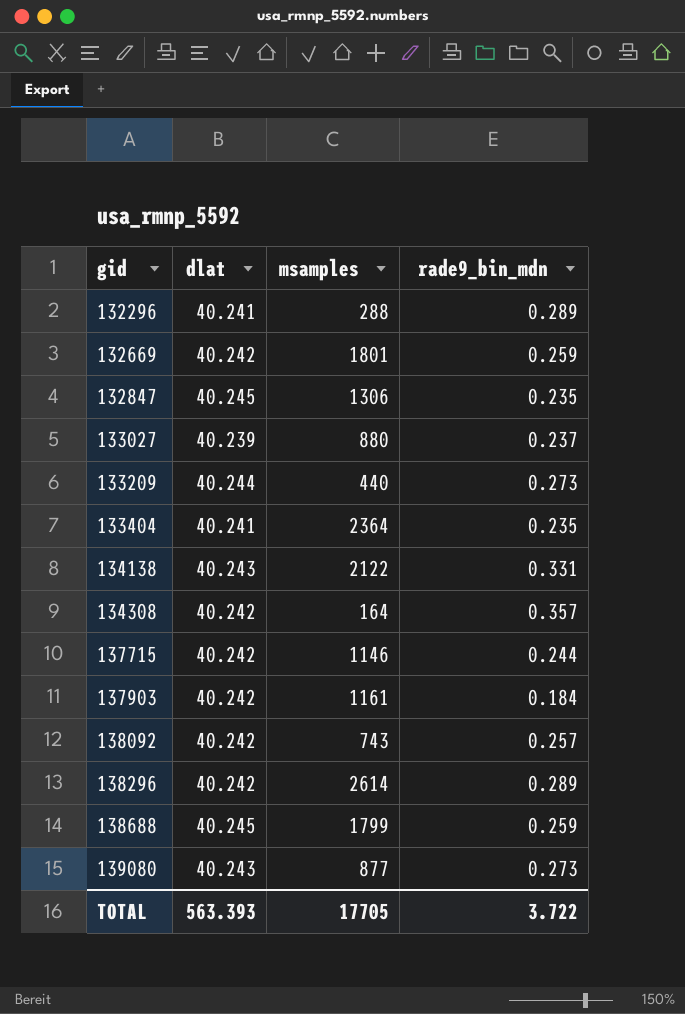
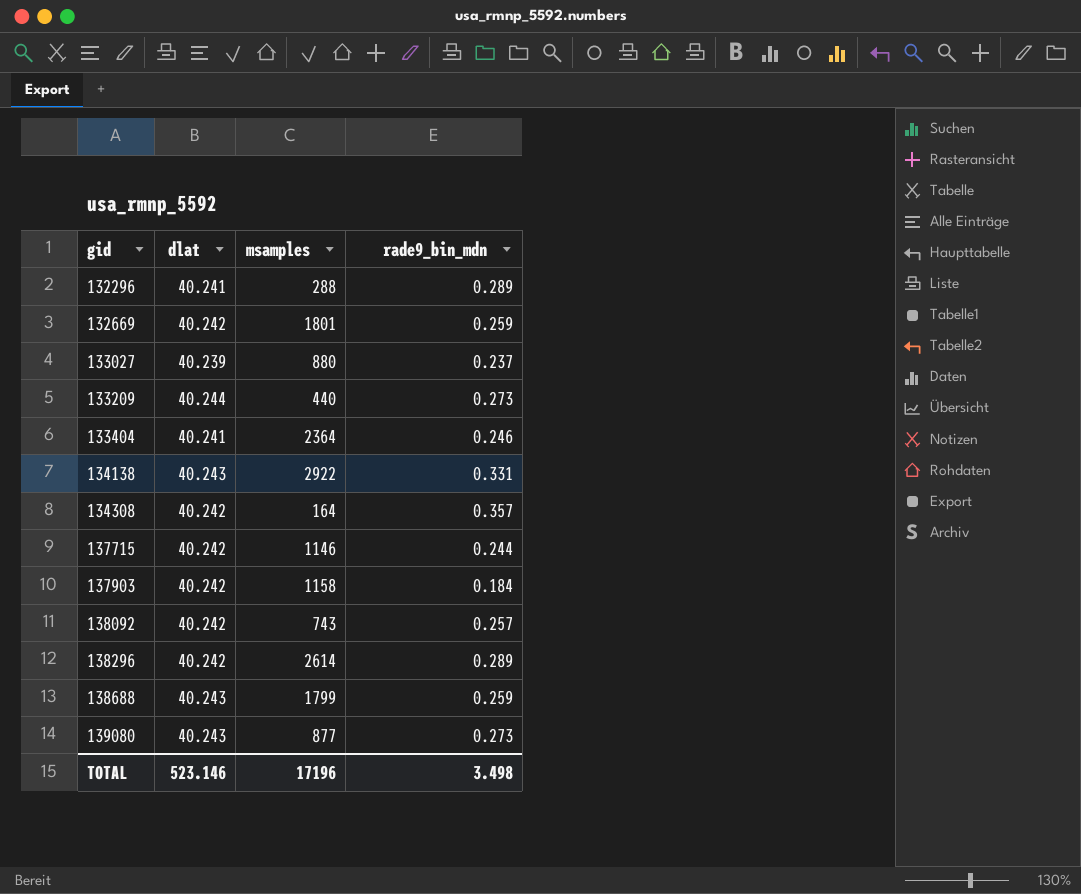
row 132847: 40.245 | 1306 | 0.235 -> none
133404 | rade9_bin_mdn: 0.235 -> 0.246
134138 | msamples: 2122 -> 2922
137903 | msamples: 1161 -> 1158
138688 | dlat: 40.245 -> 40.243
TOTAL | dlat: 563.393 -> 523.146
TOTAL | msamples: 17705 -> 17196
TOTAL | rade9_bin_mdn: 3.722 -> 3.498

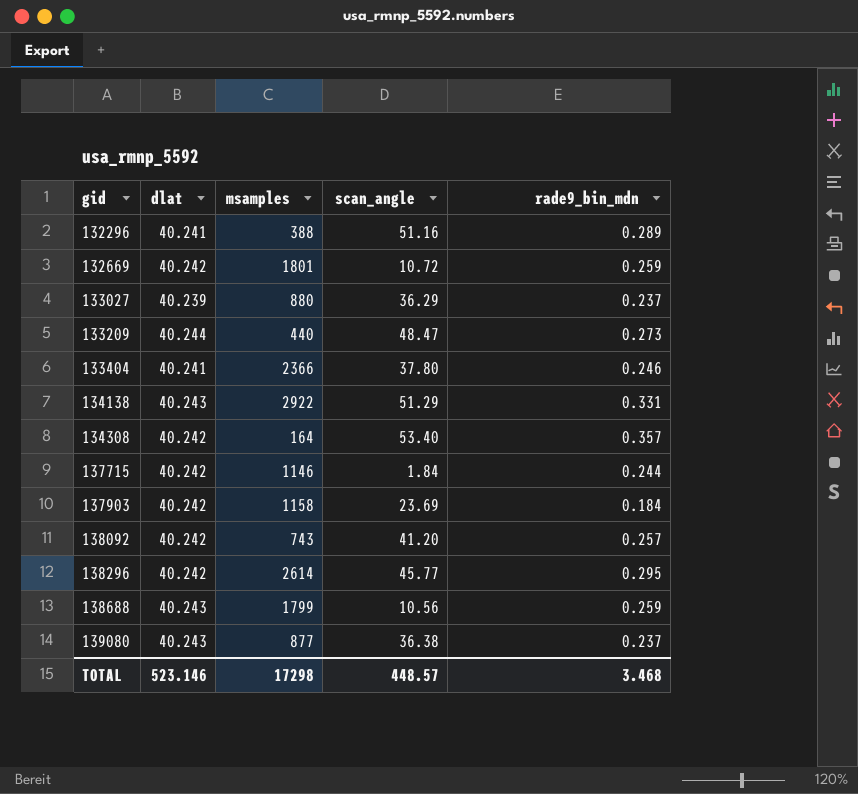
column scan_angle | position: none -> 4
132296 | msamples: 288 -> 388
133404 | msamples: 2364 -> 2366
138296 | rade9_bin_mdn: 0.289 -> 0.295
139080 | rade9_bin_mdn: 0.273 -> 0.237
TOTAL | msamples: 17196 -> 17298
TOTAL | rade9_bin_mdn: 3.498 -> 3.468

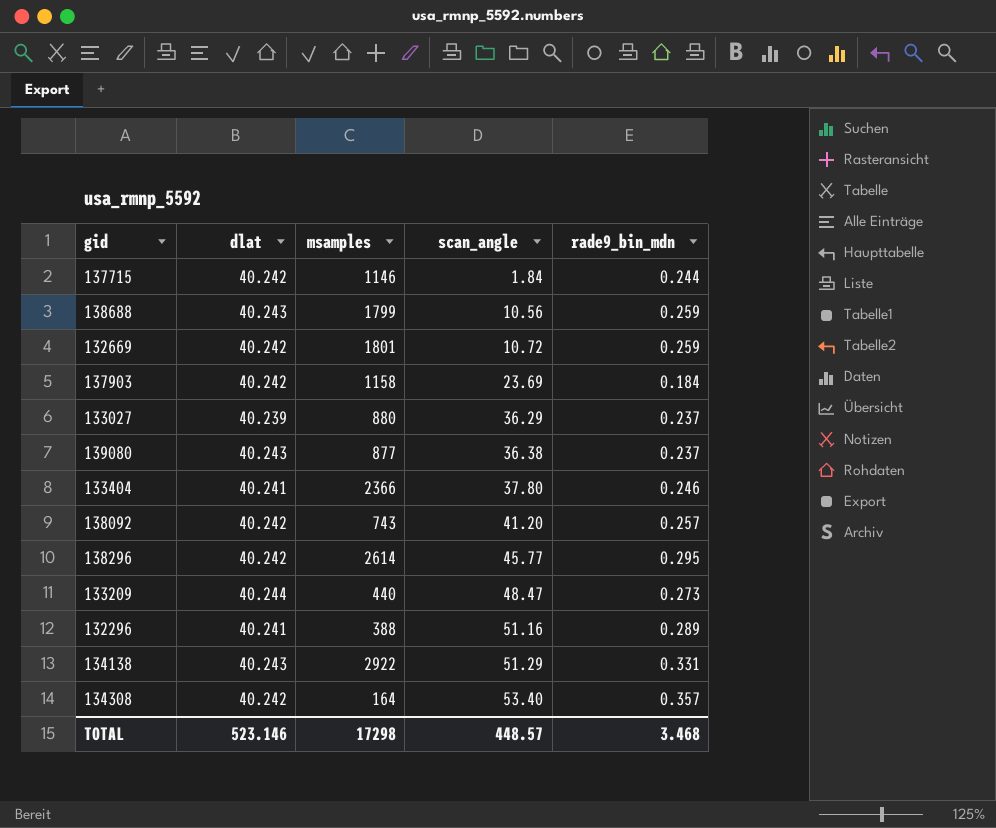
row order: gid ascending -> scan_angle ascending

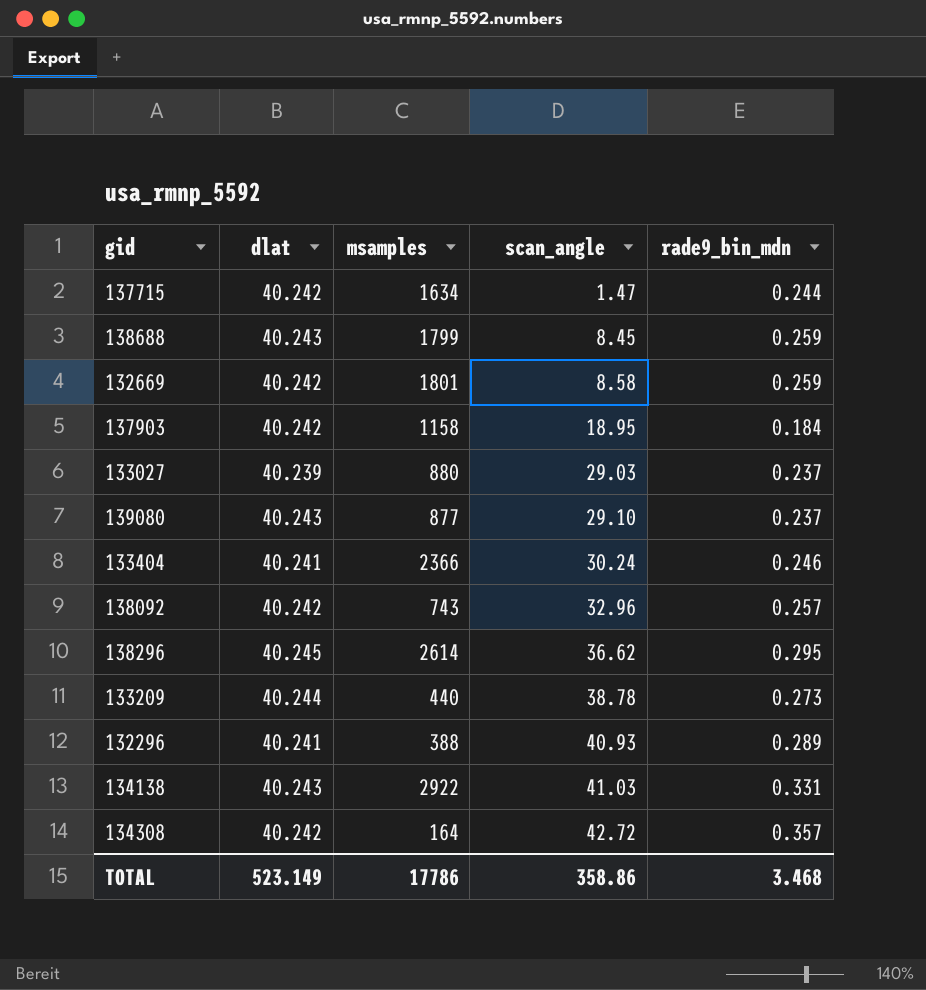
137715 | msamples: 1146 -> 1634
137715 | scan_angle: 1.84 -> 1.47
138688 | scan_angle: 10.56 -> 8.45
132669 | scan_angle: 10.72 -> 8.58
137903 | scan_angle: 23.69 -> 18.95
133027 | scan_angle: 36.29 -> 29.03
139080 | scan_angle: 36.38 -> 29.10
133404 | scan_angle: 37.80 -> 30.24
138092 | scan_angle: 41.20 -> 32.96
138296 | dlat: 40.242 -> 40.245
138296 | scan_angle: 45.77 -> 36.62
133209 | scan_angle: 48.47 -> 38.78
132296 | scan_angle: 51.16 -> 40.93
134138 | scan_angle: 51.29 -> 41.03
134308 | scan_angle: 53.40 -> 42.72
TOTAL | dlat: 523.146 -> 523.149
TOTAL | msamples: 17298 -> 17786
TOTAL | scan_angle: 448.57 -> 358.86

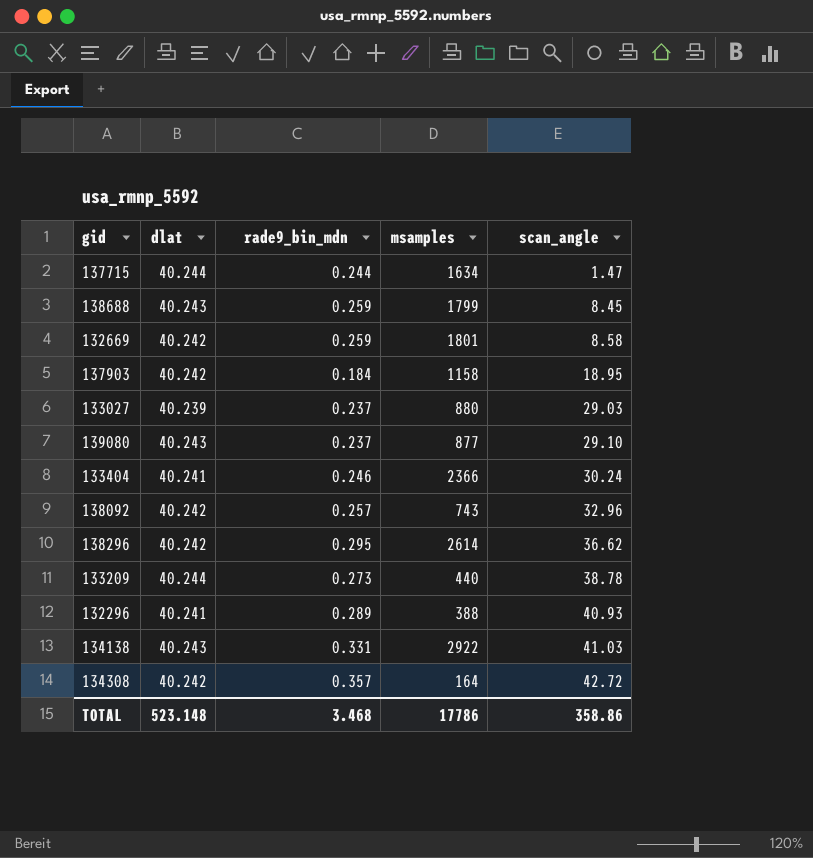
column rade9_bin_mdn | position: 5 -> 3
137715 | dlat: 40.242 -> 40.244
138296 | dlat: 40.245 -> 40.242
TOTAL | dlat: 523.149 -> 523.148

